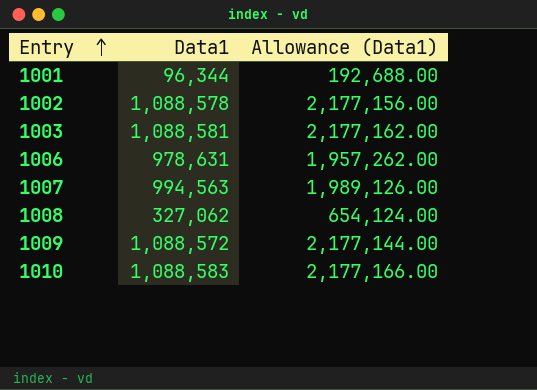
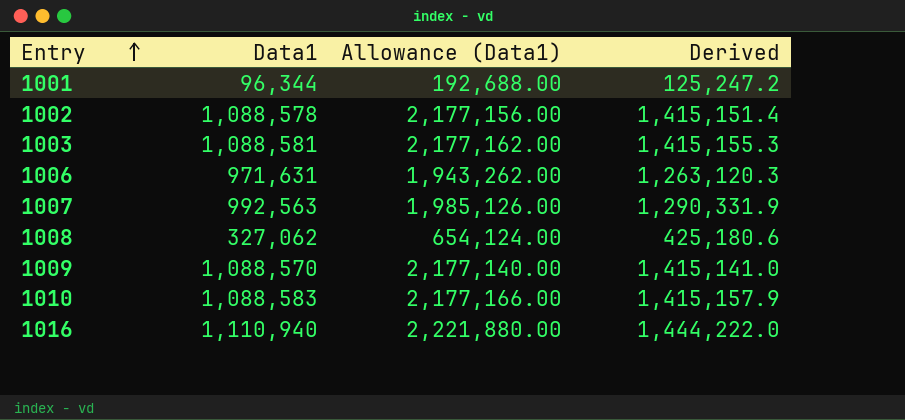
column Derived | formula: none -> [Data1] * 1.3
1006 | Data1: 978,631 -> 971,631
1006 | Allowance (Data1): 1,957,262.00 -> 1,943,262.00
1007 | Data1: 994,563 -> 992,563
1007 | Allowance (Data1): 1,989,126.00 -> 1,985,126.00
1009 | Data1: 1,088,572 -> 1,088,570
1009 | Allowance (Data1): 2,177,144.00 -> 2,177,140.00
row 1016: none -> 1,110,940 | 2,221,880.00 | 1,444,222.0

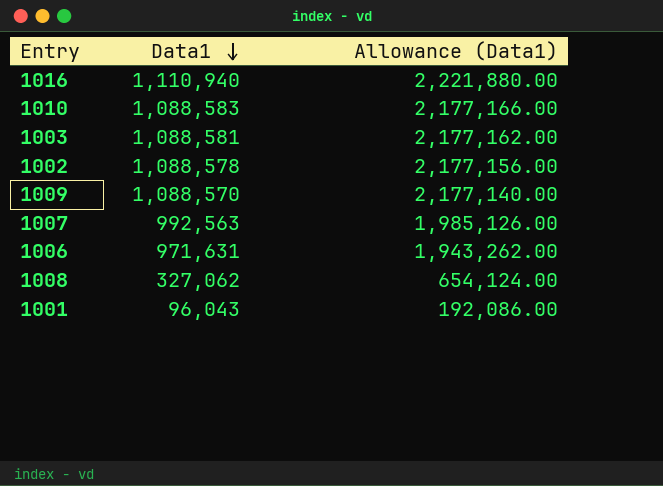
row order: Entry ascending -> Data1 descending
column Derived | formula: [Data1] * 1.3 -> none
1001 | Data1: 96,344 -> 96,043
1001 | Allowance (Data1): 192,688.00 -> 192,086.00

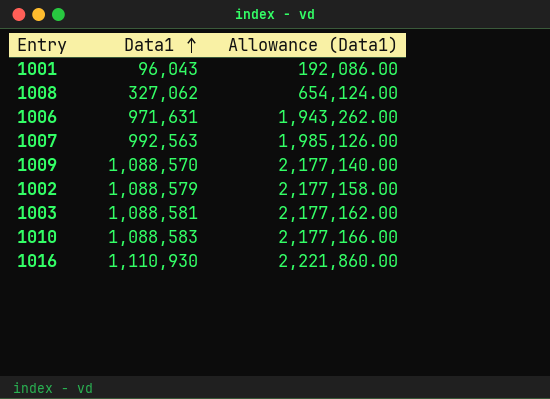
row order: Data1 descending -> Data1 ascending
1002 | Data1: 1,088,578 -> 1,088,579
1002 | Allowance (Data1): 2,177,156.00 -> 2,177,158.00
1016 | Data1: 1,110,940 -> 1,110,930
1016 | Allowance (Data1): 2,221,880.00 -> 2,221,860.00

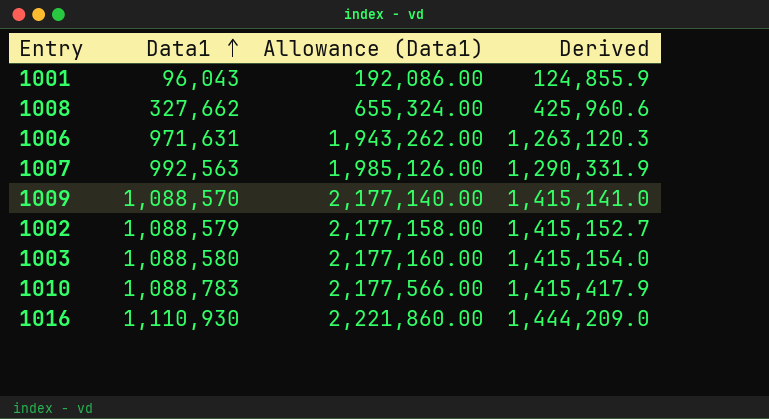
column Derived | formula: none -> [Data1] * 1.3
1008 | Data1: 327,062 -> 327,662
1008 | Allowance (Data1): 654,124.00 -> 655,324.00
1003 | Data1: 1,088,581 -> 1,088,580
1003 | Allowance (Data1): 2,177,162.00 -> 2,177,160.00
1010 | Data1: 1,088,583 -> 1,088,783
1010 | Allowance (Data1): 2,177,166.00 -> 2,177,566.00

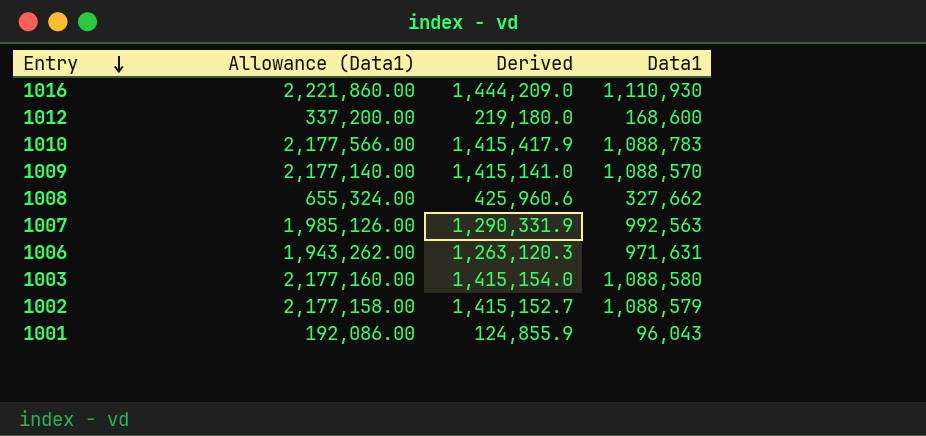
row order: Data1 ascending -> Entry descending
column Data1 | position: 2 -> 4
row 1012: none -> 337,200.00 | 219,180.0 | 168,600

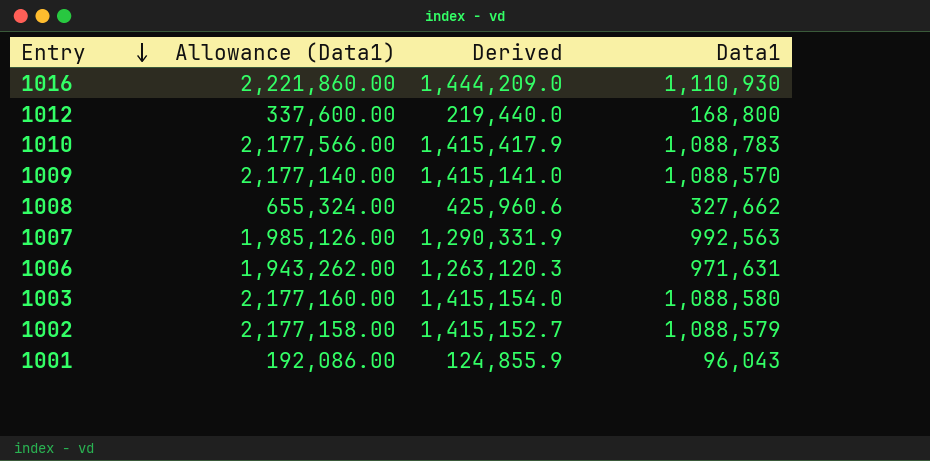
1012 | Allowance (Data1): 337,200.00 -> 337,600.00
1012 | Derived: 219,180.0 -> 219,440.0
1012 | Data1: 168,600 -> 168,800

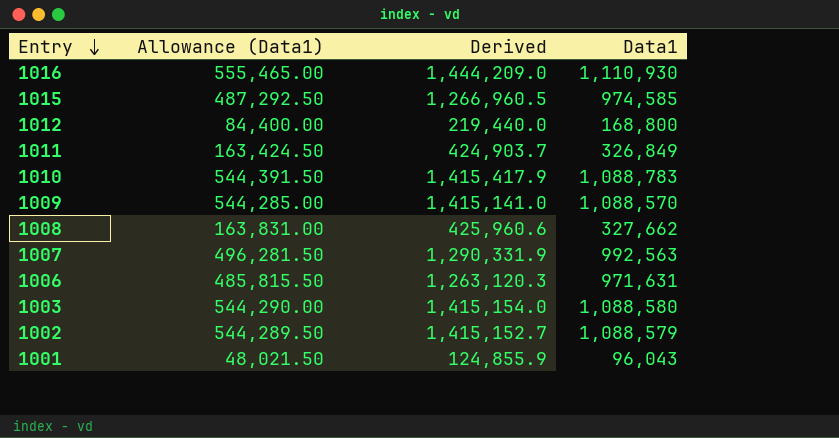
column Allowance (Data1) | formula: [Data1] * 2 -> [Data1] * 0.5
row 1015: none -> 487,292.50 | 1,266,960.5 | 974,585
row 1011: none -> 163,424.50 | 424,903.7 | 326,849

